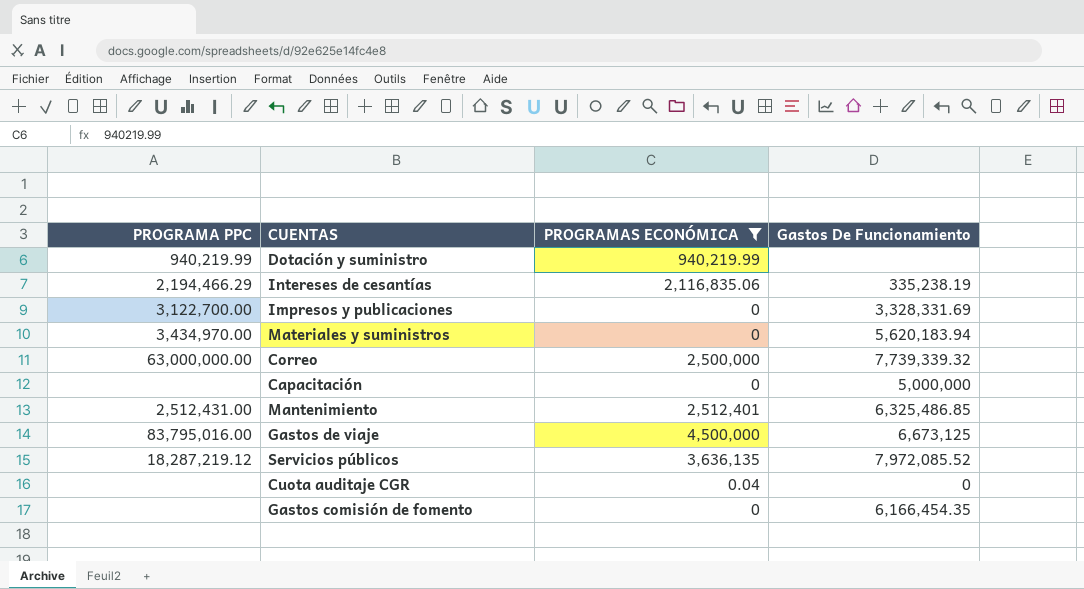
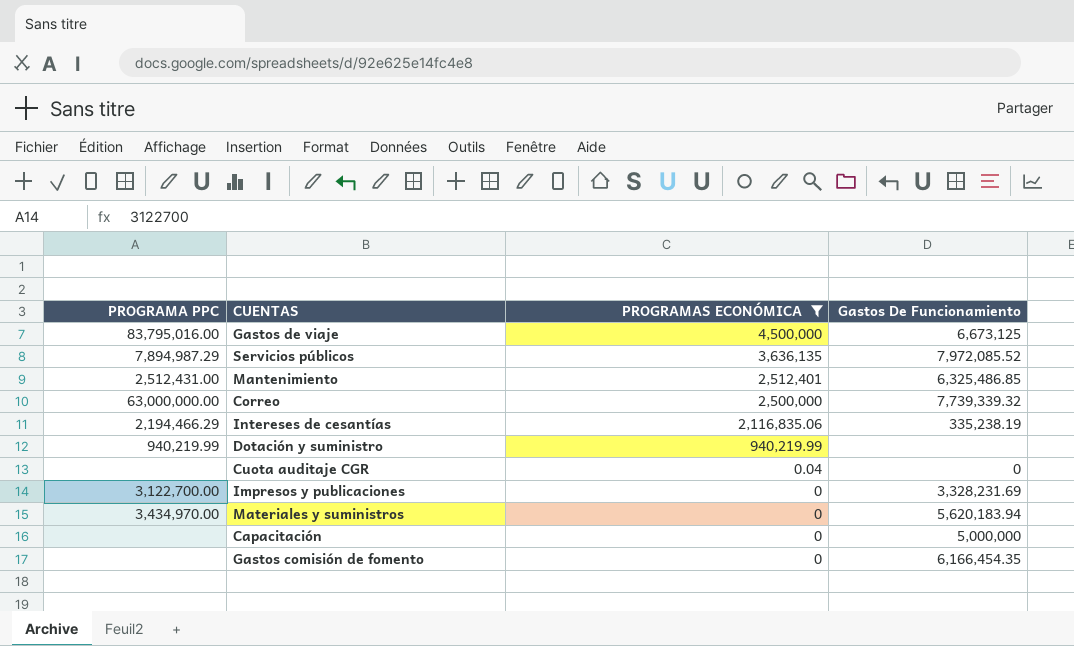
row order: none -> PROGRAMAS ECONÓMICA descending
Servicios públicos | PROGRAMA PPC: 18,287,219.12 -> 7,894,987.29
Impresos y publicaciones | Gastos De Funcionamiento: 3,328,331.69 -> 3,328,231.69

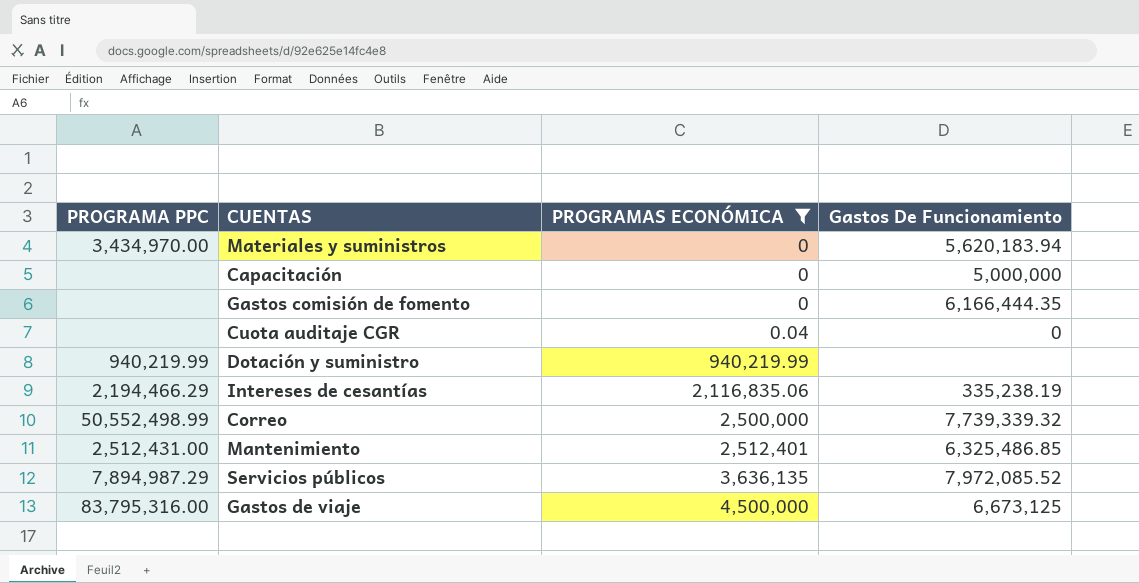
row order: PROGRAMAS ECONÓMICA descending -> PROGRAMAS ECONÓMICA ascending
row Impresos y publicaciones: 3,122,700.00 | 0 | 3,328,231.69 -> none
Gastos comisión de fomento | Gastos De Funcionamiento: 6,166,454.35 -> 6,166,444.35
Correo | PROGRAMA PPC: 63,000,000.00 -> 50,552,498.99
Gastos de viaje | PROGRAMA PPC: 83,795,016.00 -> 83,795,316.00

